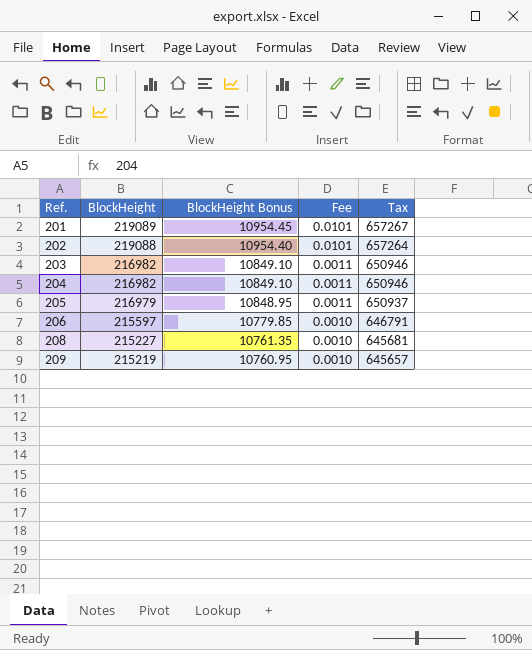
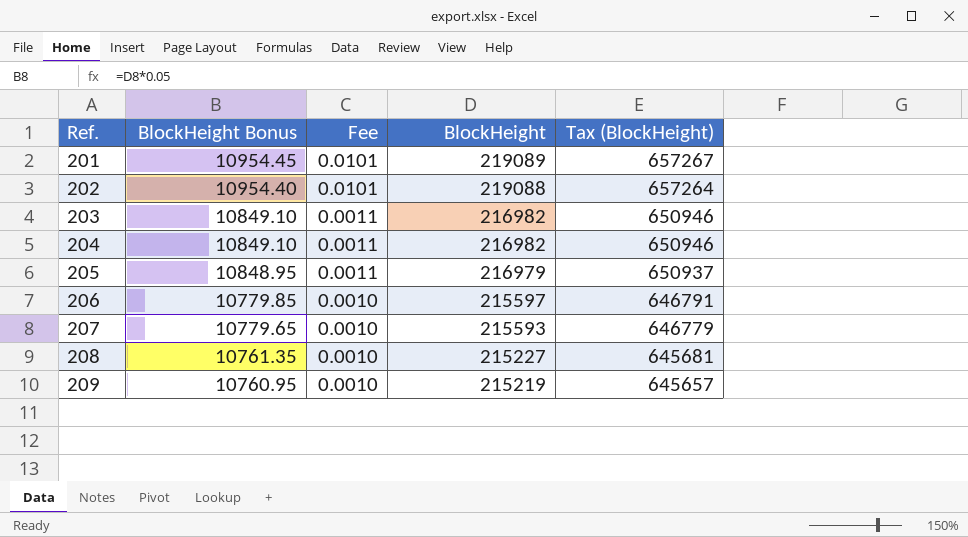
column BlockHeight | position: 2 -> 4
column name: Tax -> Tax (BlockHeight)
row 207: none -> 10779.65 | 0.0010 | 215593 | 646779

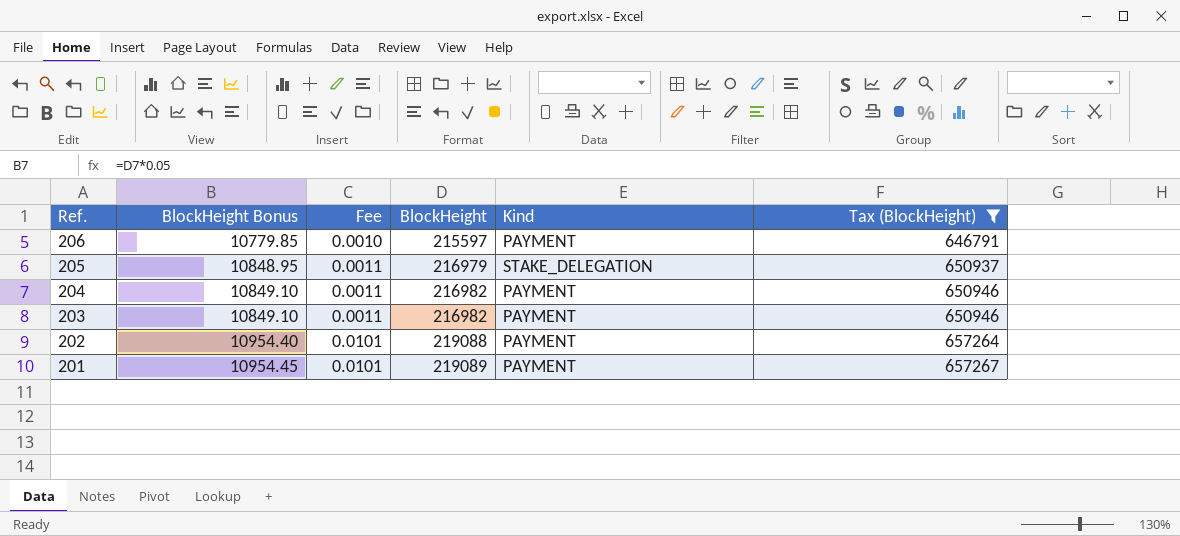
filter: none -> Tax (BlockHeight) >= 646791
row order: Ref. ascending -> Ref. descending
column Kind | position: none -> 5

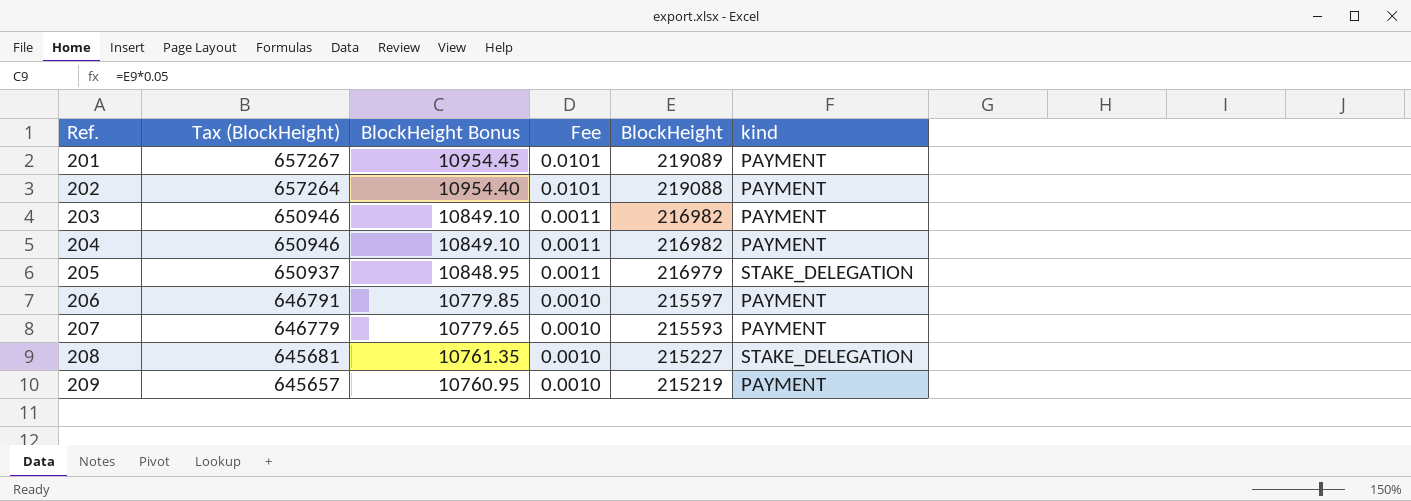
filter: Tax (BlockHeight) >= 646791 -> none
row order: Ref. descending -> Ref. ascending
column Tax (BlockHeight) | position: 6 -> 2
column name: Kind -> kind

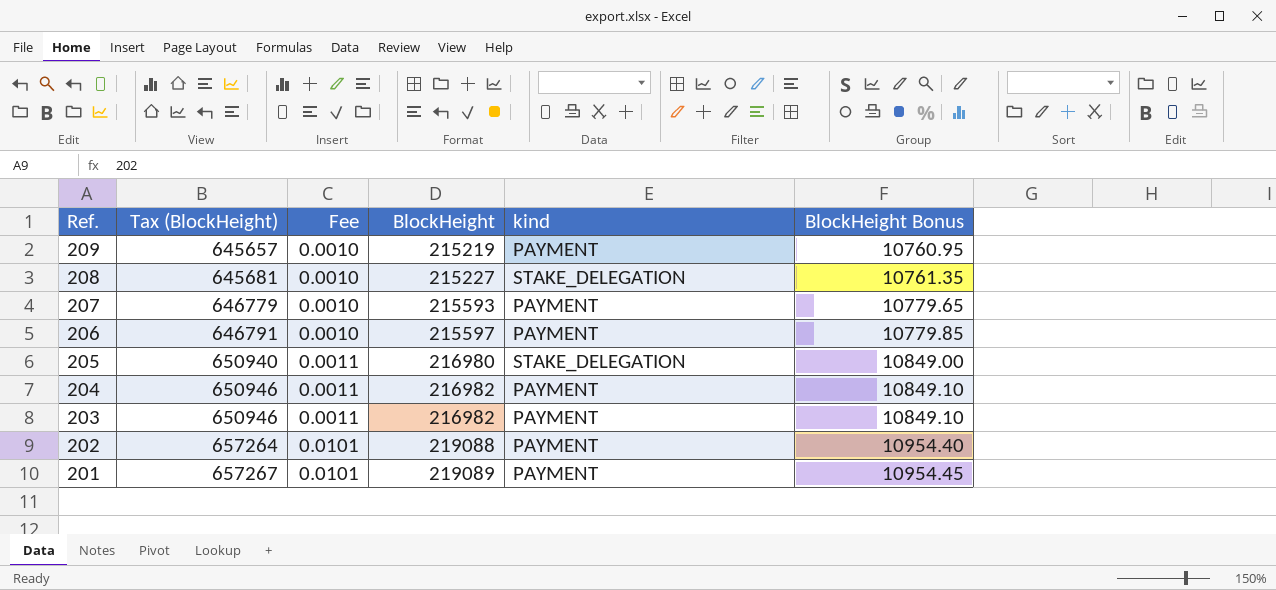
row order: Ref. ascending -> Ref. descending
column BlockHeight Bonus | position: 3 -> 6
205 | Tax (BlockHeight): 650937 -> 650940
205 | BlockHeight: 216979 -> 216980
205 | BlockHeight Bonus: 10848.95 -> 10849.00

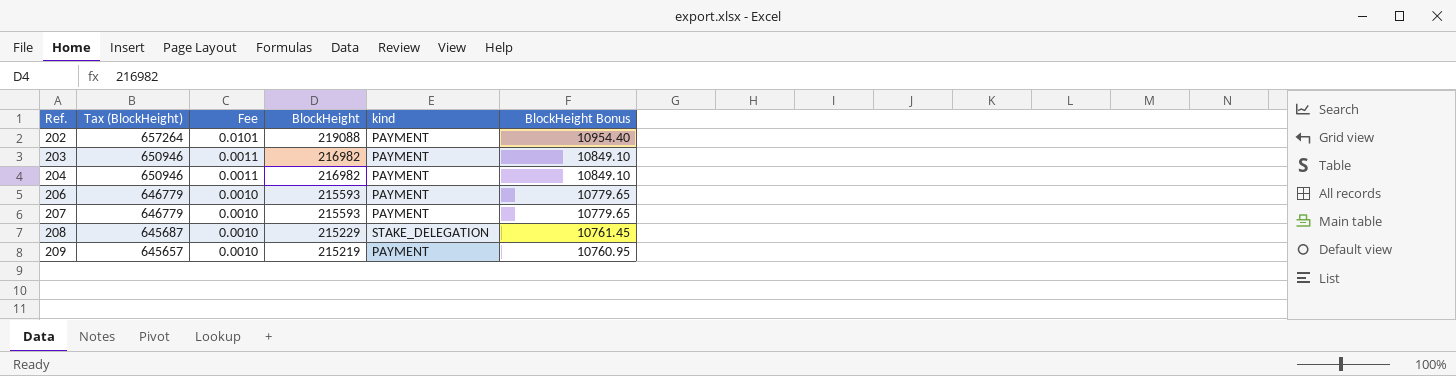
row order: Ref. descending -> Ref. ascending
row 205: 650940 | 0.0011 | 216980 | STAKE_DELEGATION | 10849.00 -> none
row 201: 657267 | 0.0101 | 219089 | PAYMENT | 10954.45 -> none
206 | Tax (BlockHeight): 646791 -> 646779
206 | BlockHeight: 215597 -> 215593
206 | BlockHeight Bonus: 10779.85 -> 10779.65
208 | Tax (BlockHeight): 645681 -> 645687
208 | BlockHeight: 215227 -> 215229
208 | BlockHeight Bonus: 10761.35 -> 10761.45

